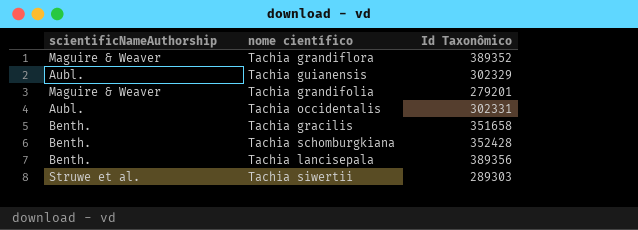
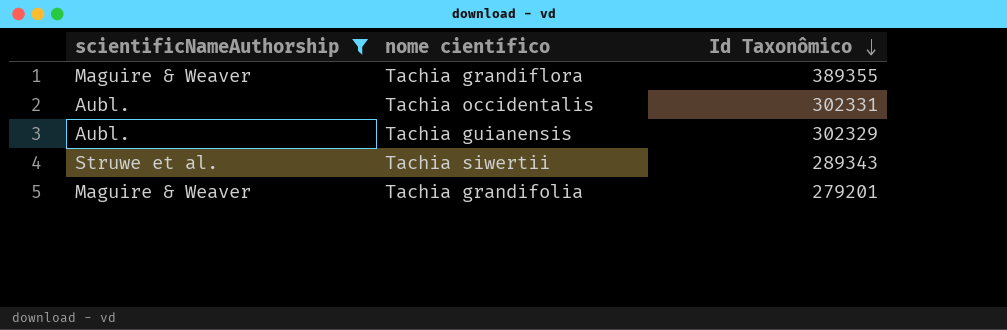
filter: none -> scientificNameAuthorship != Benth.
row order: none -> Id Taxonômico descending
Tachia grandiflora | Id Taxonômico: 389352 -> 389355
Tachia siwertii | Id Taxonômico: 289303 -> 289343

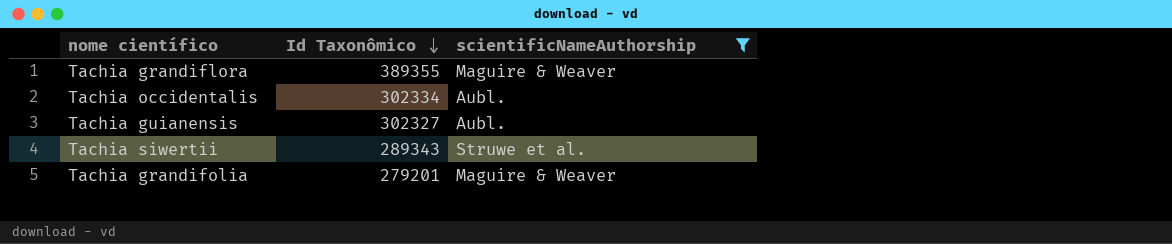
column scientificNameAuthorship | position: 1 -> 3
Tachia occidentalis | Id Taxonômico: 302331 -> 302334
Tachia guianensis | Id Taxonômico: 302329 -> 302327

